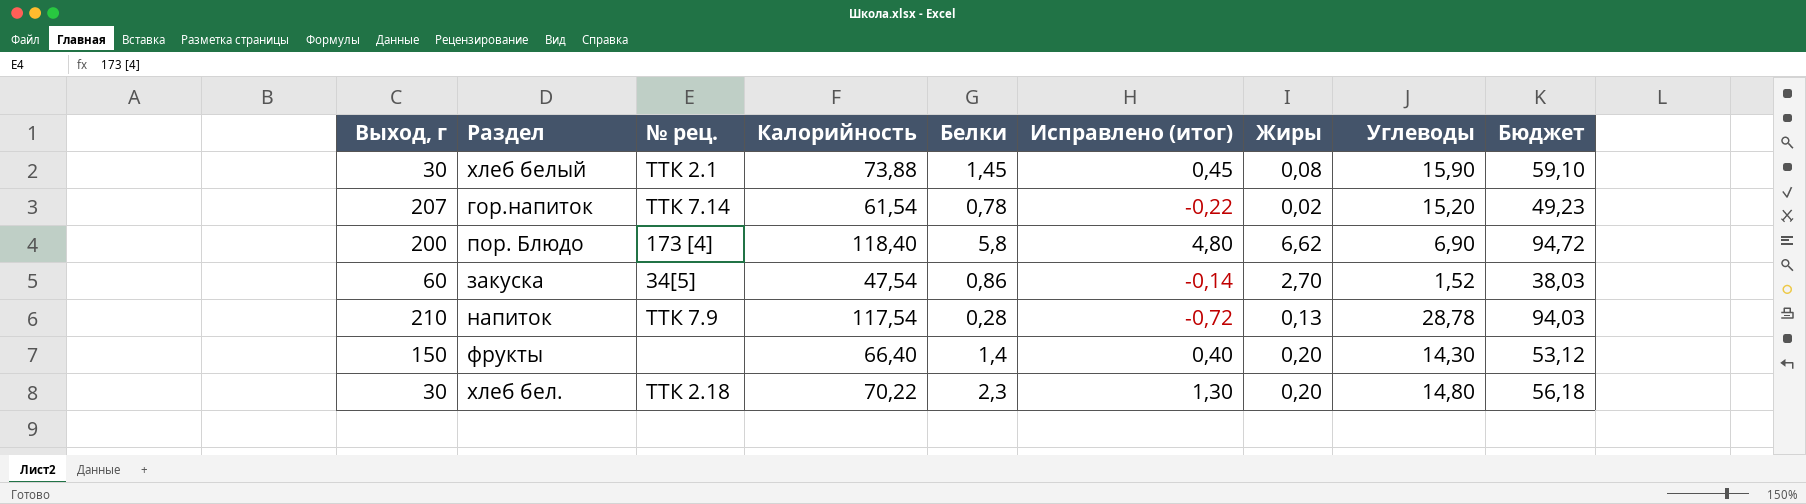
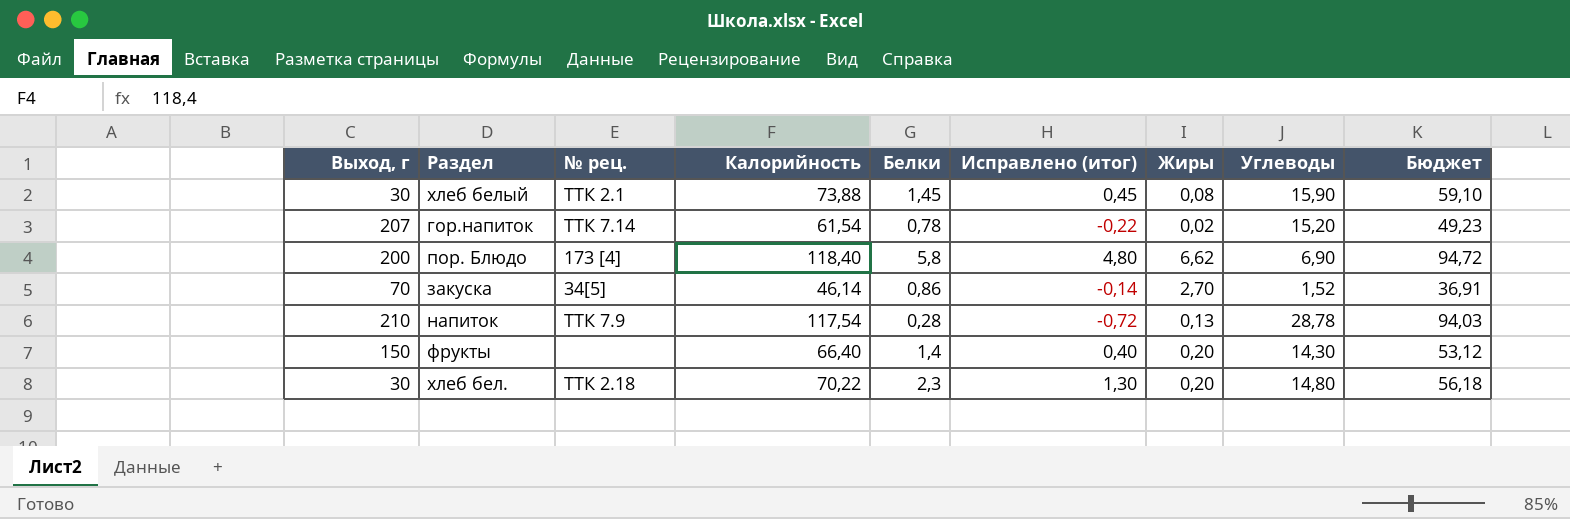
закуска | Выход, г: 60 -> 70
закуска | Калорийность: 47,54 -> 46,14
закуска | Бюджет: 38,03 -> 36,91

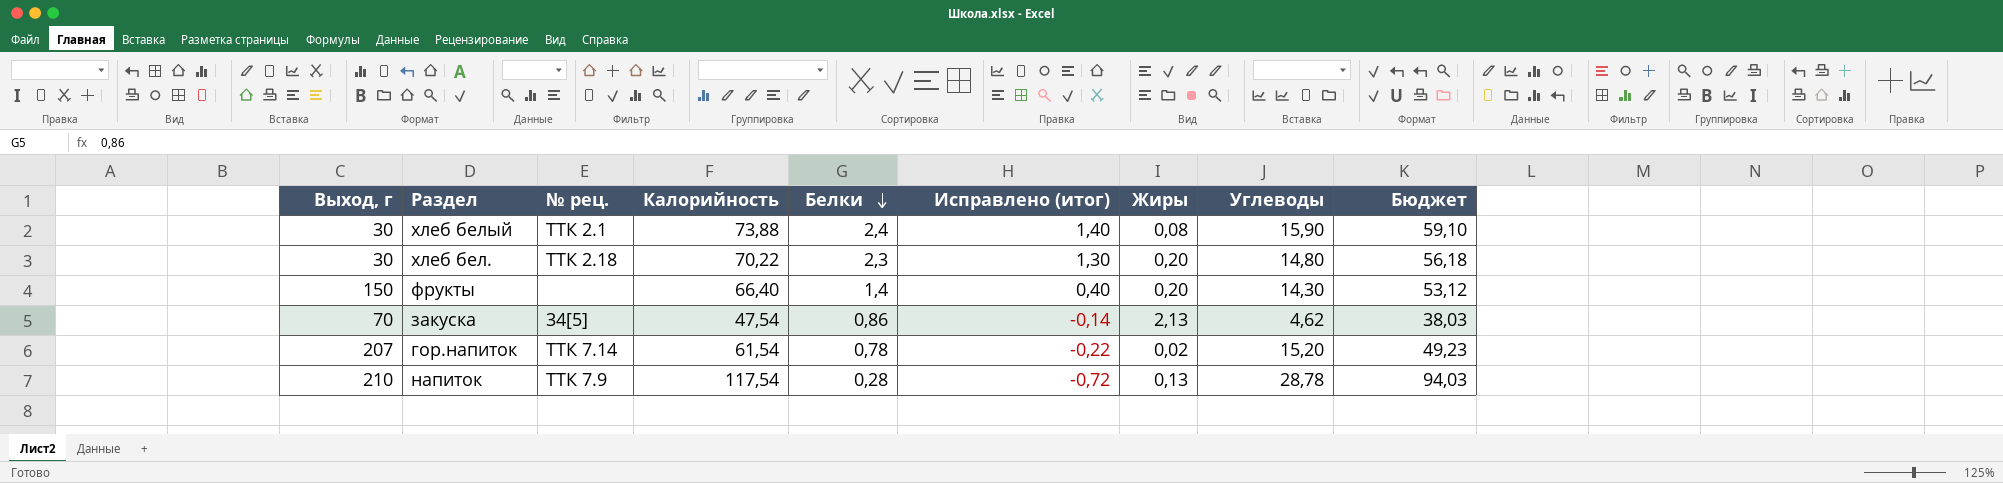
row order: none -> Белки descending
row пор. Блюдо: 200 | 173 [4] | 118,40 | 5,8 | 4,80 | 6,62 | 6,90 | 94,72 -> none
хлеб белый | Белки: 1,45 -> 2,4
хлеб белый | Исправлено (итог): 0,45 -> 1,40
закуска | Калорийность: 46,14 -> 47,54
закуска | Жиры: 2,70 -> 2,13
закуска | Углеводы: 1,52 -> 4,62
закуска | Бюджет: 36,91 -> 38,03

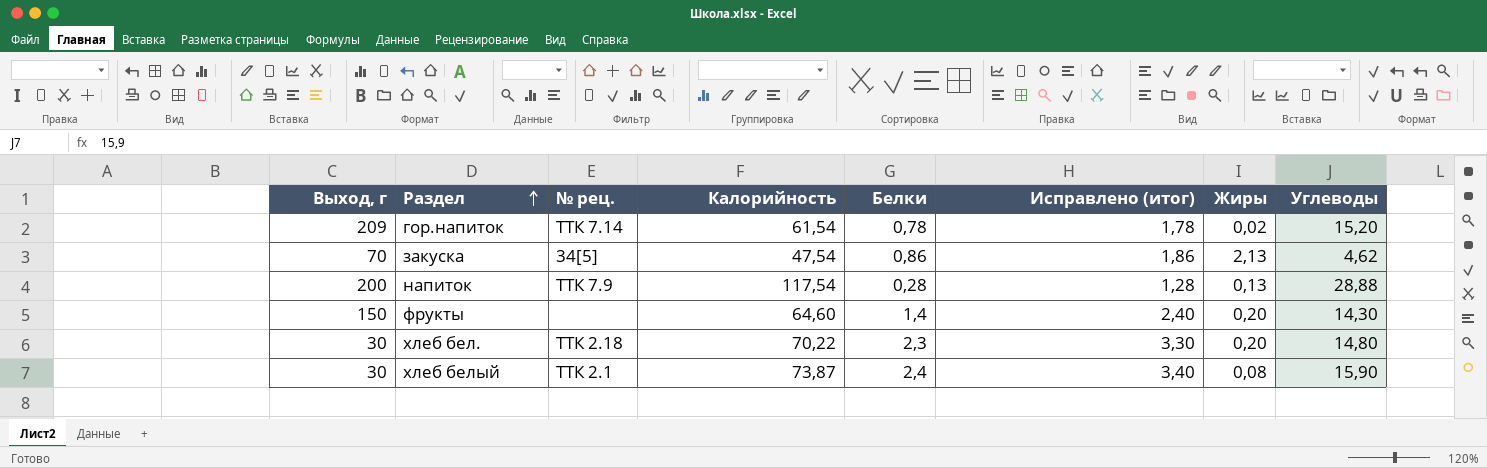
row order: Белки descending -> Раздел ascending
column Бюджет | formula: [Калорийность] * 0,8 -> none
column Исправлено (итог) | formula: [Белки] - 1 -> [Белки] + 1
гор.напиток | Выход, г: 207 -> 209
напиток | Выход, г: 210 -> 200
напиток | Углеводы: 28,78 -> 28,88
фрукты | Калорийность: 66,40 -> 64,60
хлеб белый | Калорийность: 73,88 -> 73,87

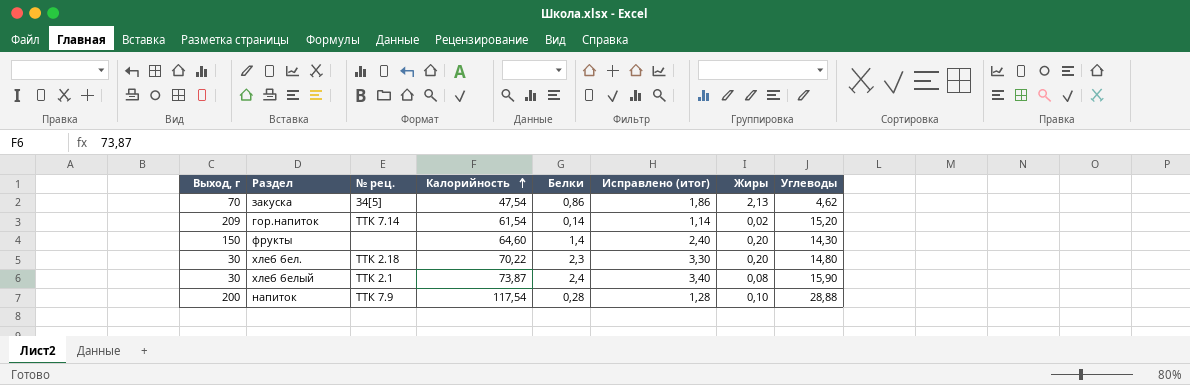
row order: Раздел ascending -> Калорийность ascending
гор.напиток | Белки: 0,78 -> 0,14
гор.напиток | Исправлено (итог): 1,78 -> 1,14
напиток | Жиры: 0,13 -> 0,10

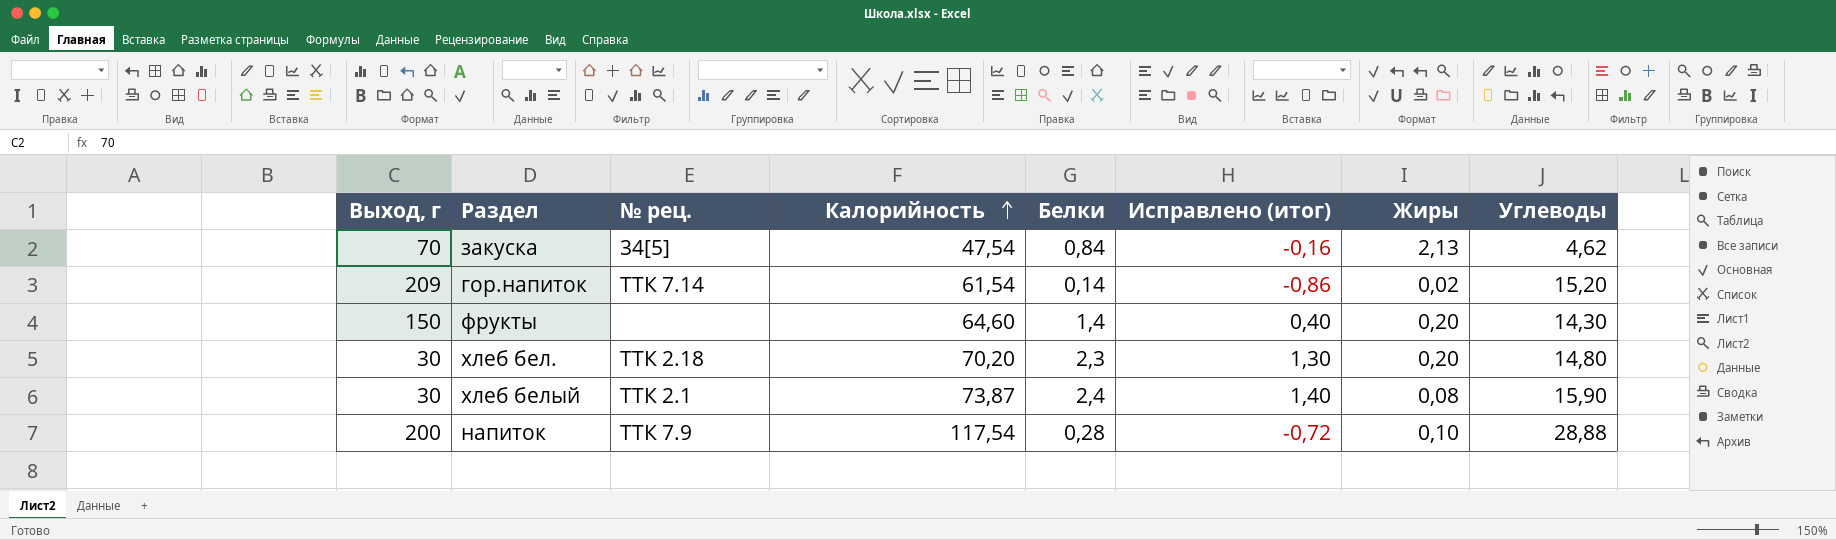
column Исправлено (итог) | formula: [Белки] + 1 -> [Белки] - 1
закуска | Белки: 0,86 -> 0,84
хлеб бел. | Калорийность: 70,22 -> 70,20

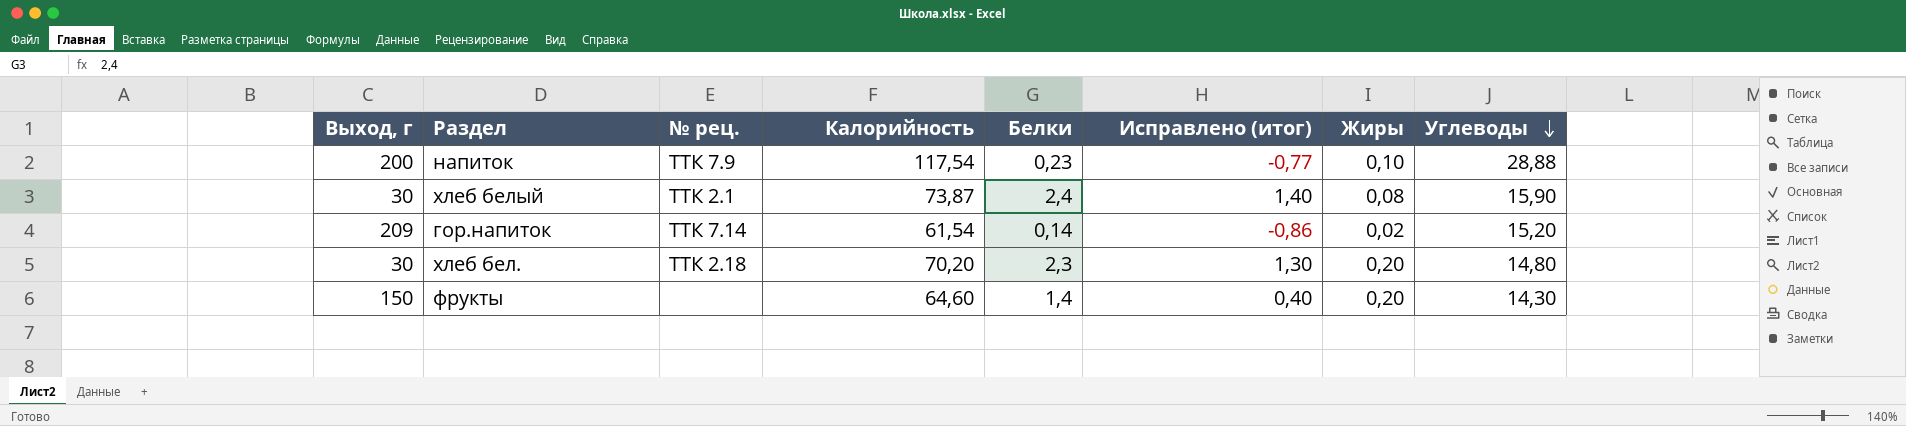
row order: Калорийность ascending -> Углеводы descending
row закуска: 70 | 34[5] | 47,54 | 0,84 | -0,16 | 2,13 | 4,62 -> none
напиток | Белки: 0,28 -> 0,23
напиток | Исправлено (итог): -0,72 -> -0,77

